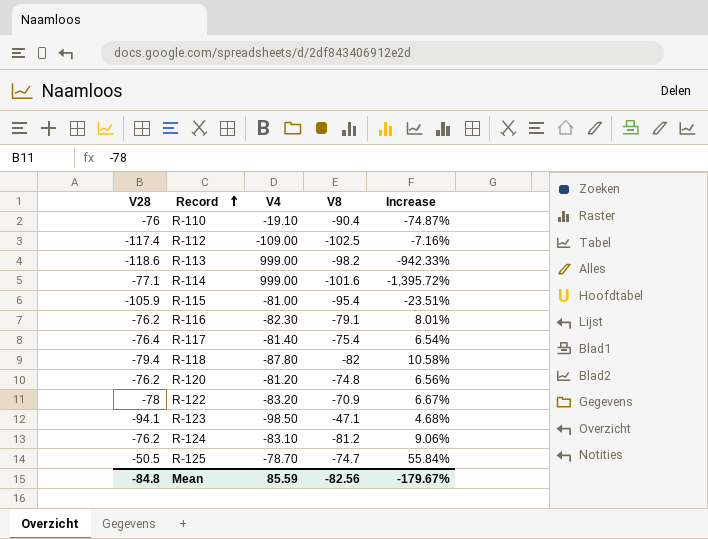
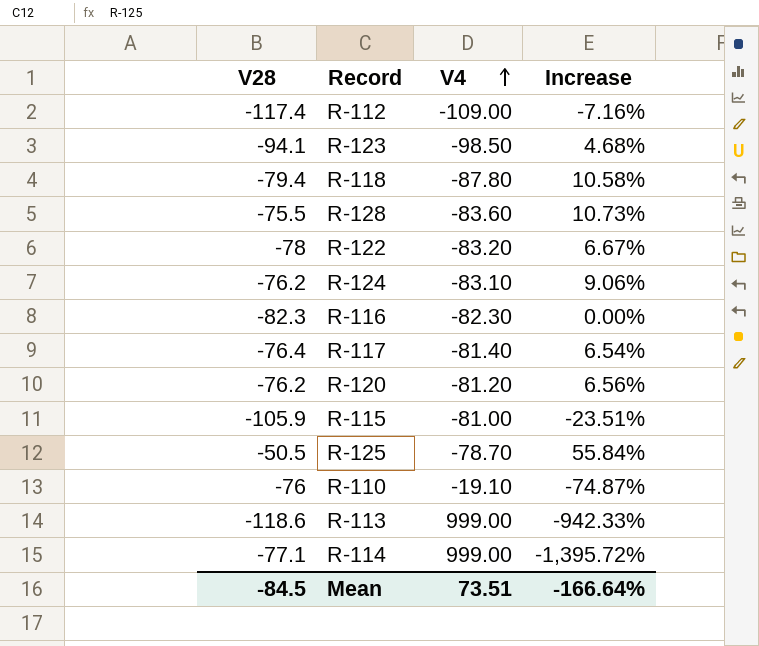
row order: Record ascending -> V4 ascending
column V8 | position: 4 -> none
row R-128: none -> -75.5 | -83.60 | 10.73%
R-116 | V28: -76.2 -> -82.3
R-116 | Increase: 8.01% -> 0.00%
Mean | V28: -84.8 -> -84.5
Mean | V4: 85.59 -> 73.51
Mean | Increase: -179.67% -> -166.64%

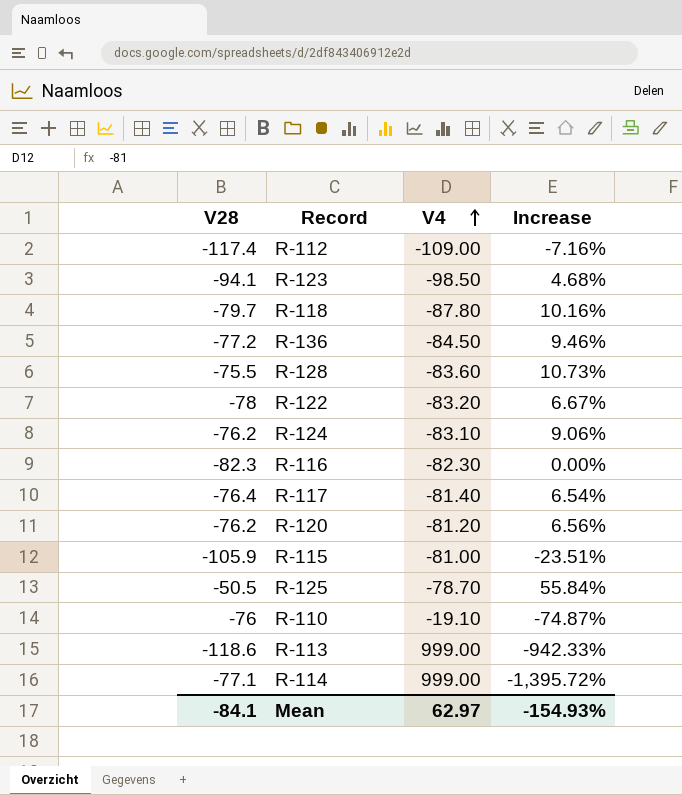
R-118 | V28: -79.4 -> -79.7
R-118 | Increase: 10.58% -> 10.16%
row R-136: none -> -77.2 | -84.50 | 9.46%
Mean | V28: -84.5 -> -84.1
Mean | V4: 73.51 -> 62.97
Mean | Increase: -166.64% -> -154.93%

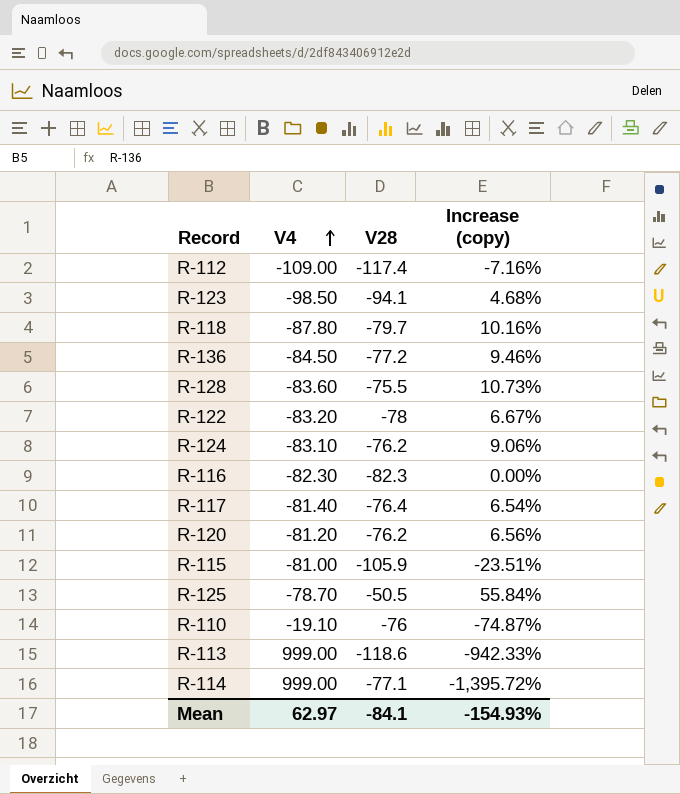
column V28 | position: 1 -> 3
column name: Increase -> Increase (copy)

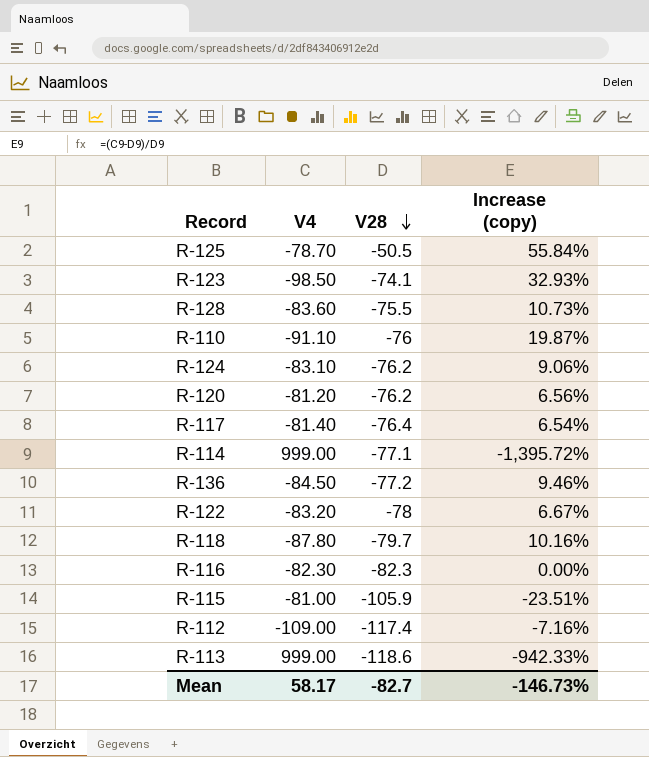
row order: V4 ascending -> V28 descending
R-123 | V28: -94.1 -> -74.1
R-123 | Increase (copy): 4.68% -> 32.93%
R-110 | V4: -19.10 -> -91.10
R-110 | Increase (copy): -74.87% -> 19.87%
Mean | V4: 62.97 -> 58.17
Mean | V28: -84.1 -> -82.7
Mean | Increase (copy): -154.93% -> -146.73%

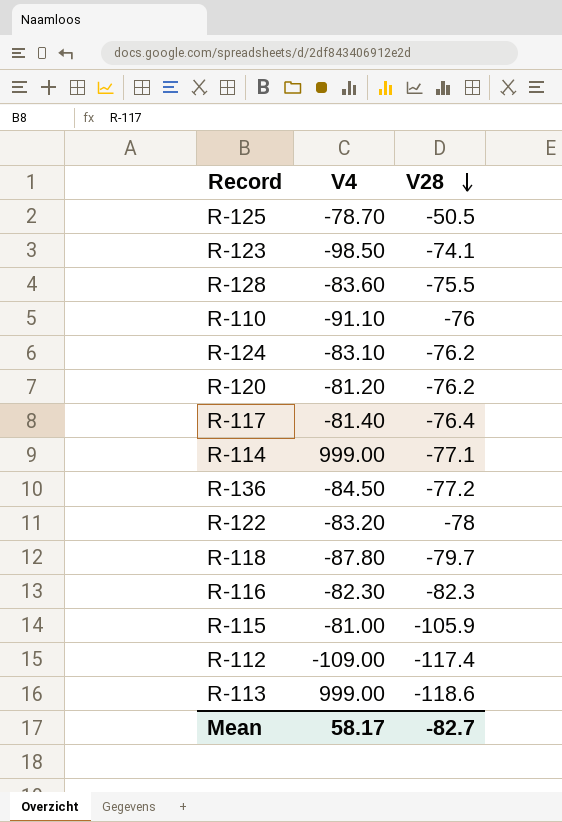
column Increase (copy) | formula: ([V4] - [V28]) / [V28] -> none

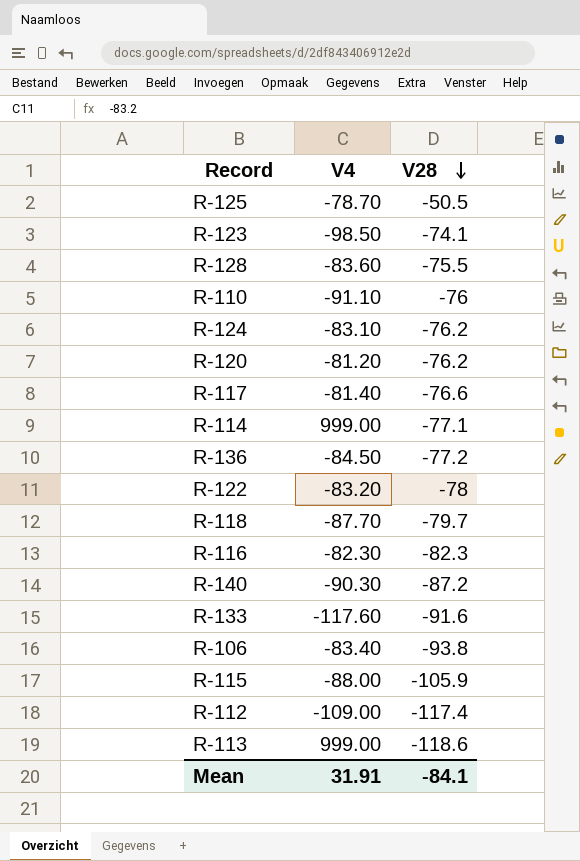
R-117 | V28: -76.4 -> -76.6
R-118 | V4: -87.80 -> -87.70
row R-140: none -> -90.30 | -87.2
row R-133: none -> -117.60 | -91.6
row R-106: none -> -83.40 | -93.8
R-115 | V4: -81.00 -> -88.00
Mean | V4: 58.17 -> 31.91
Mean | V28: -82.7 -> -84.1

